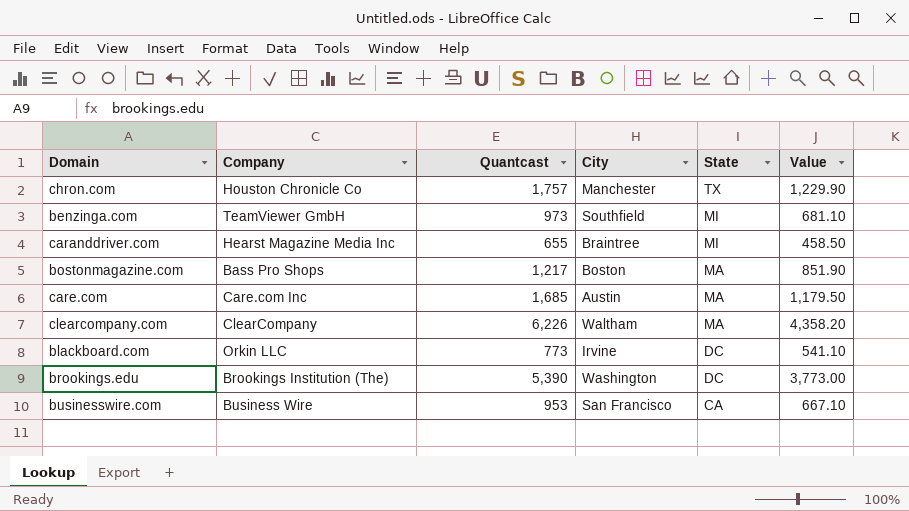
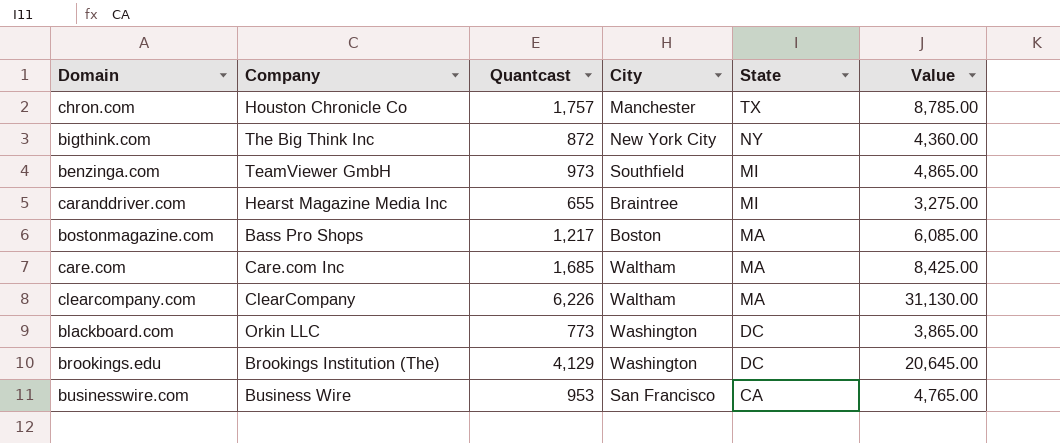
column Value | formula: [Quantcast] * 0.7 -> [Quantcast] * 5
row bigthink.com: none -> The Big Think Inc | 872 | New York City | NY | 4,360.00
care.com | City: Austin -> Waltham
blackboard.com | City: Irvine -> Washington
brookings.edu | Quantcast: 5,390 -> 4,129

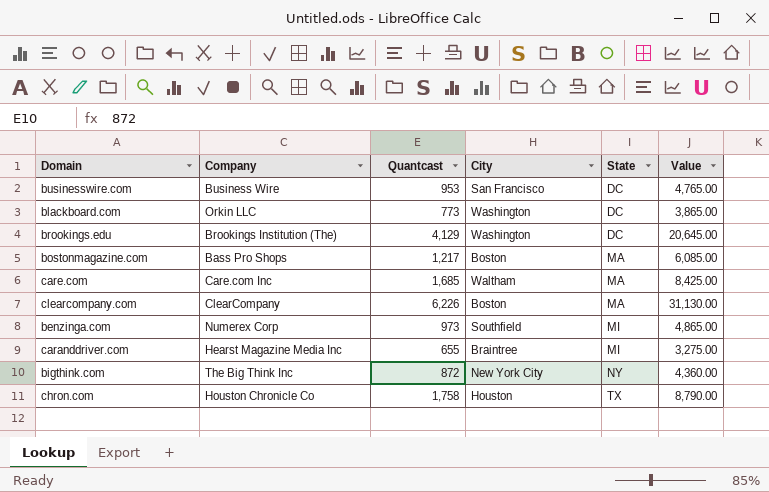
row order: State descending -> State ascending
businesswire.com | State: CA -> DC
clearcompany.com | City: Waltham -> Boston
benzinga.com | Company: TeamViewer GmbH -> Numerex Corp
chron.com | Quantcast: 1,757 -> 1,758
chron.com | City: Manchester -> Houston
chron.com | Value: 8,785.00 -> 8,790.00

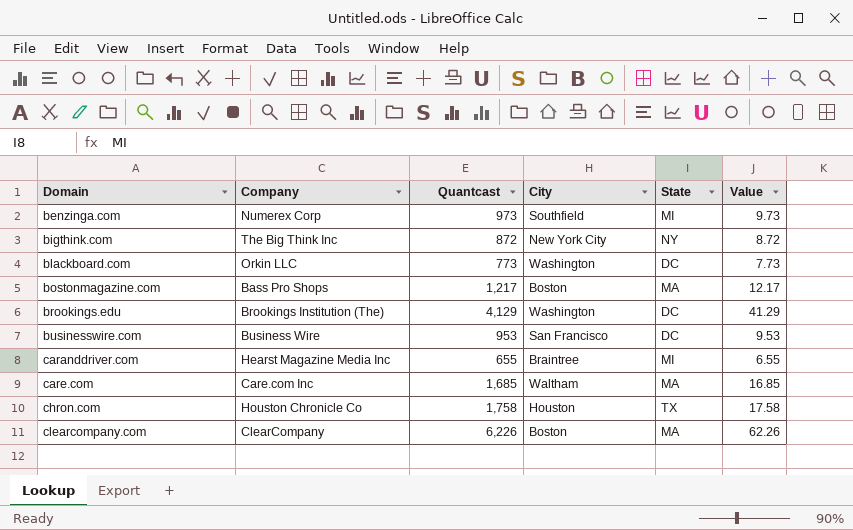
row order: State ascending -> Domain ascending
column Value | formula: [Quantcast] * 5 -> [Quantcast] * 0.01

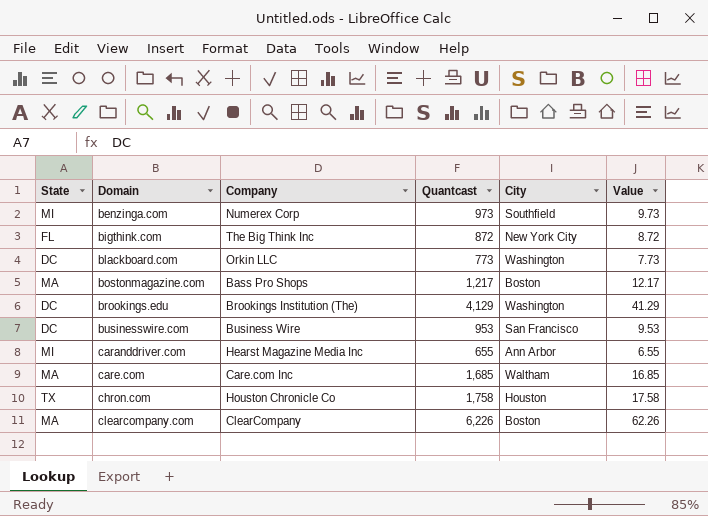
column State | position: 5 -> 1
bigthink.com | State: NY -> FL
caranddriver.com | City: Braintree -> Ann Arbor

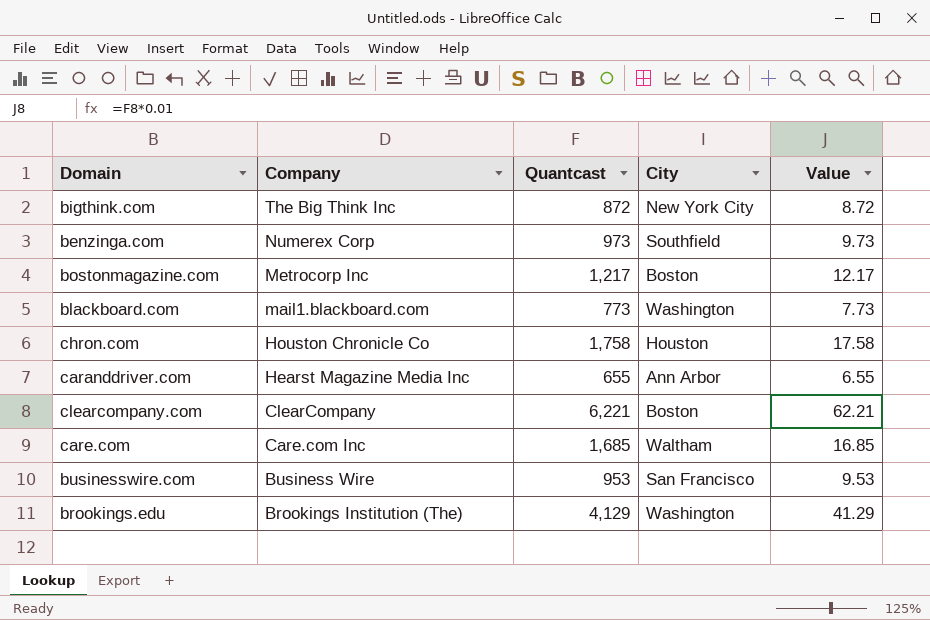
row order: Domain ascending -> Company descending
column State | position: 1 -> none
bostonmagazine.com | Company: Bass Pro Shops -> Metrocorp Inc
blackboard.com | Company: Orkin LLC -> mail1.blackboard.com
clearcompany.com | Quantcast: 6,226 -> 6,221
clearcompany.com | Value: 62.26 -> 62.21

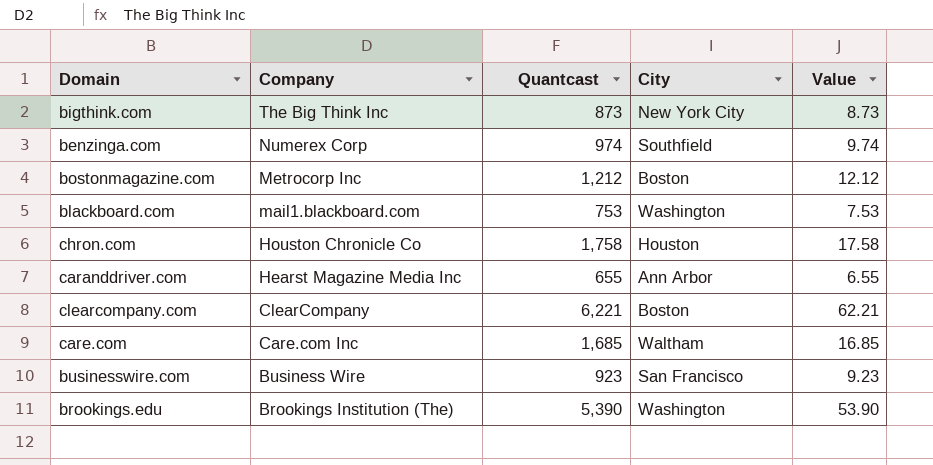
bigthink.com | Quantcast: 872 -> 873
bigthink.com | Value: 8.72 -> 8.73
benzinga.com | Quantcast: 973 -> 974
benzinga.com | Value: 9.73 -> 9.74
bostonmagazine.com | Quantcast: 1,217 -> 1,212
bostonmagazine.com | Value: 12.17 -> 12.12
blackboard.com | Quantcast: 773 -> 753
blackboard.com | Value: 7.73 -> 7.53
businesswire.com | Quantcast: 953 -> 923
businesswire.com | Value: 9.53 -> 9.23
brookings.edu | Quantcast: 4,129 -> 5,390
brookings.edu | Value: 41.29 -> 53.90

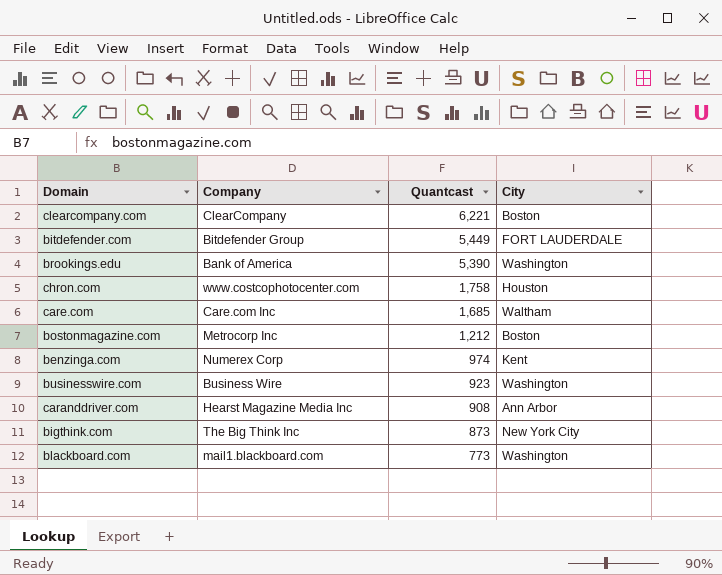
row order: Company descending -> Quantcast descending
column Value | formula: [Quantcast] * 0.01 -> none
row bitdefender.com: none -> Bitdefender Group | 5,449 | FORT LAUDERDALE
brookings.edu | Company: Brookings Institution (The) -> Bank of America
chron.com | Company: Houston Chronicle Co -> www.costcophotocenter.com
benzinga.com | City: Southfield -> Kent
businesswire.com | City: San Francisco -> Washington
caranddriver.com | Quantcast: 655 -> 908
blackboard.com | Quantcast: 753 -> 773

